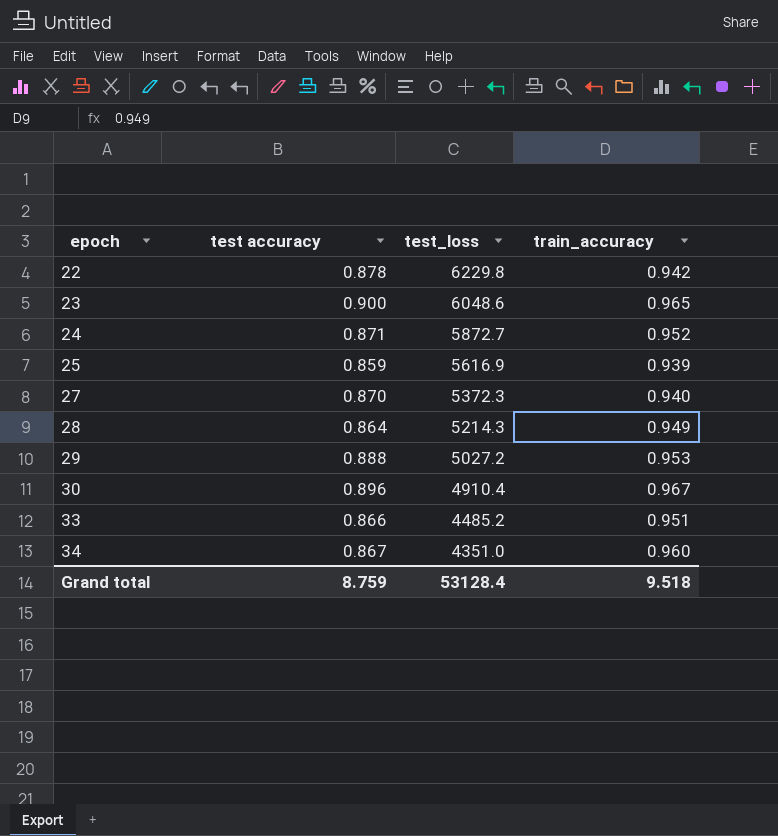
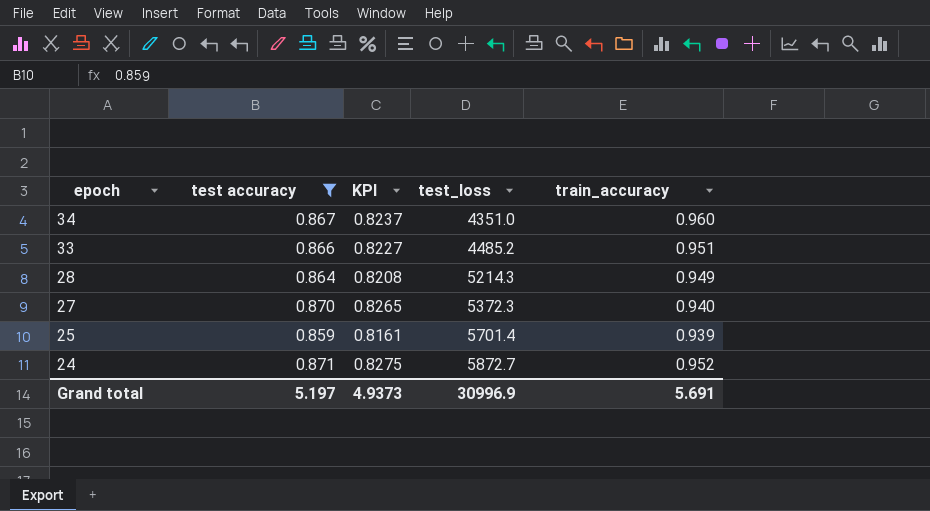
filter: none -> test accuracy <= 0.871
row order: epoch ascending -> epoch descending
column KPI | formula: none -> [test accuracy] * 0.95
25 | test_loss: 5616.9 -> 5701.4
Grand total | test accuracy: 8.759 -> 5.197
Grand total | test_loss: 53128.4 -> 30996.9
Grand total | train_accuracy: 9.518 -> 5.691

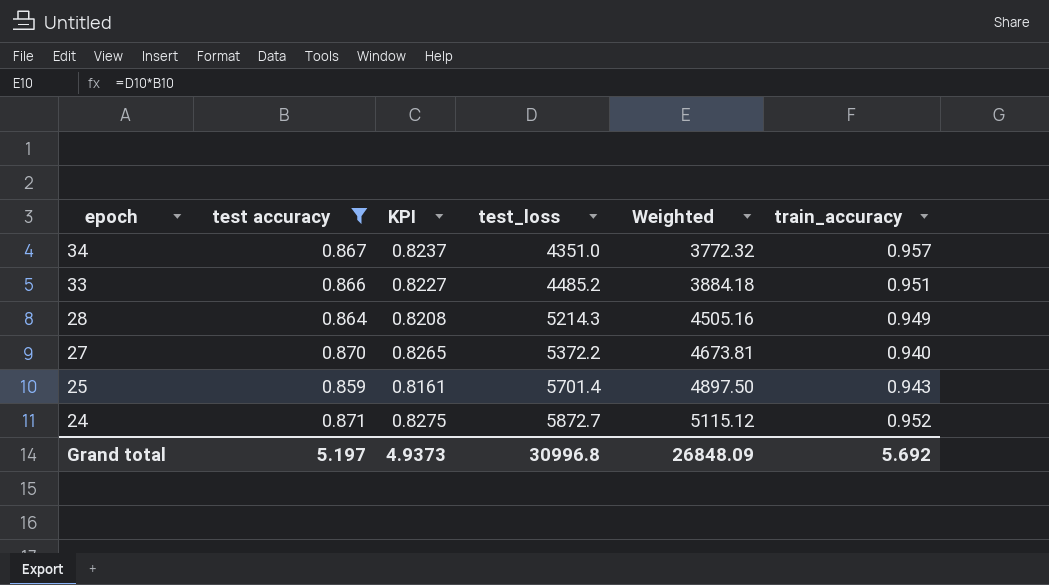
column Weighted | formula: none -> [test accuracy] * [test_loss]
34 | train_accuracy: 0.960 -> 0.957
27 | test_loss: 5372.3 -> 5372.2
25 | train_accuracy: 0.939 -> 0.943
Grand total | test_loss: 30996.9 -> 30996.8
Grand total | train_accuracy: 5.691 -> 5.692

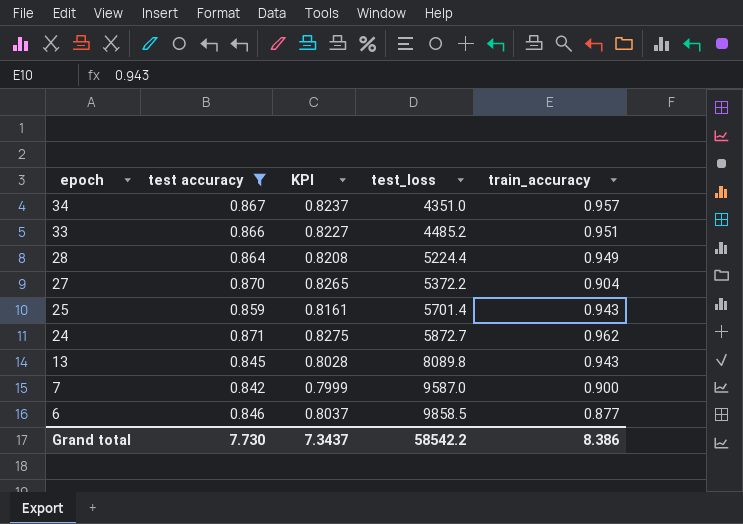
column Weighted | formula: [test accuracy] * [test_loss] -> none
28 | test_loss: 5214.3 -> 5224.4
27 | train_accuracy: 0.940 -> 0.904
24 | train_accuracy: 0.952 -> 0.962
row 13: none -> 0.845 | 0.8028 | 8089.8 | 0.943
row 7: none -> 0.842 | 0.7999 | 9587.0 | 0.900
row 6: none -> 0.846 | 0.8037 | 9858.5 | 0.877
Grand total | test accuracy: 5.197 -> 7.730
Grand total | KPI: 4.9373 -> 7.3437
Grand total | test_loss: 30996.8 -> 58542.2
Grand total | train_accuracy: 5.692 -> 8.386

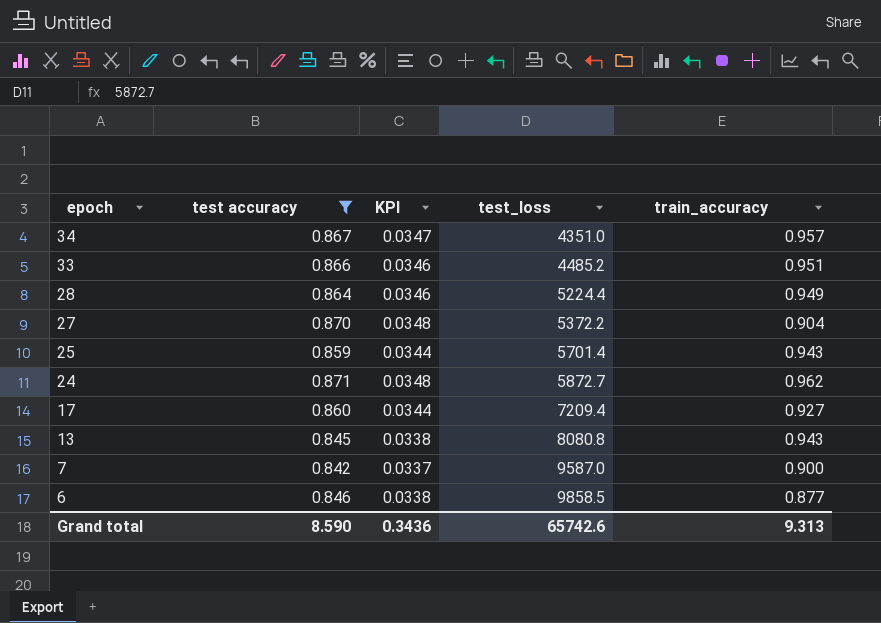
column KPI | formula: [test accuracy] * 0.95 -> [test accuracy] * 0.04
row 17: none -> 0.860 | 0.0344 | 7209.4 | 0.927
13 | test_loss: 8089.8 -> 8080.8
Grand total | test accuracy: 7.730 -> 8.590
Grand total | KPI: 7.3437 -> 0.3436
Grand total | test_loss: 58542.2 -> 65742.6
Grand total | train_accuracy: 8.386 -> 9.313

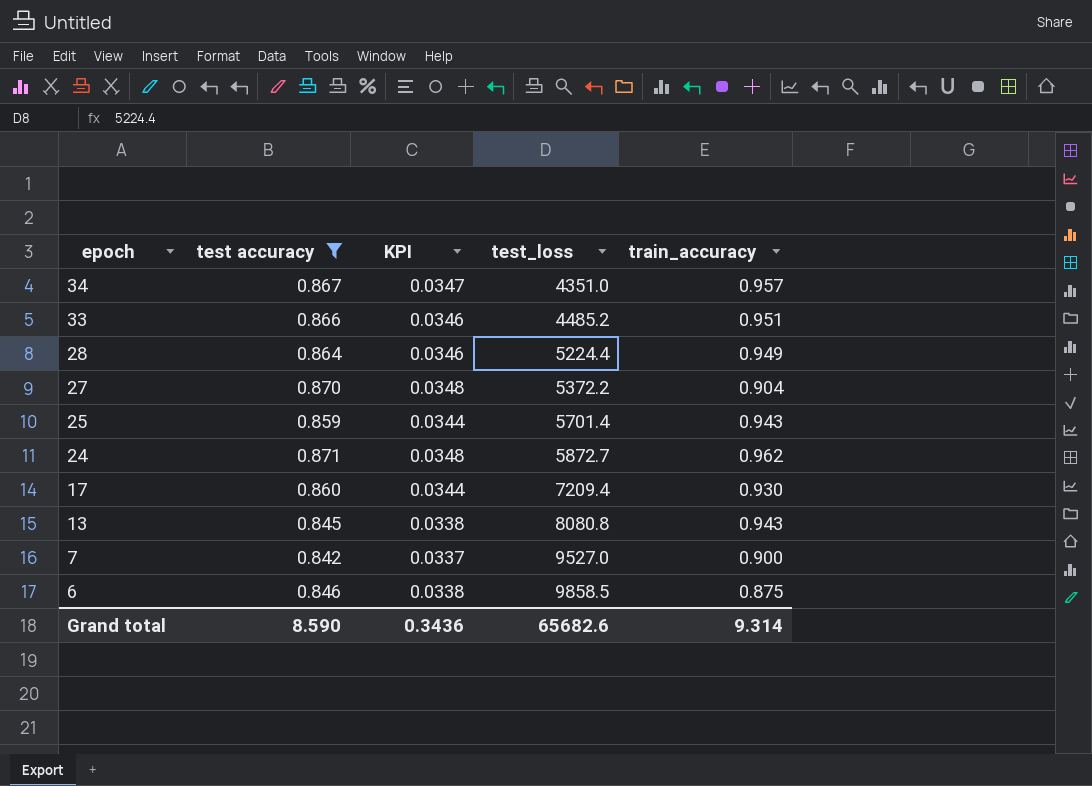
17 | train_accuracy: 0.927 -> 0.930
7 | test_loss: 9587.0 -> 9527.0
6 | train_accuracy: 0.877 -> 0.875
Grand total | test_loss: 65742.6 -> 65682.6
Grand total | train_accuracy: 9.313 -> 9.314

